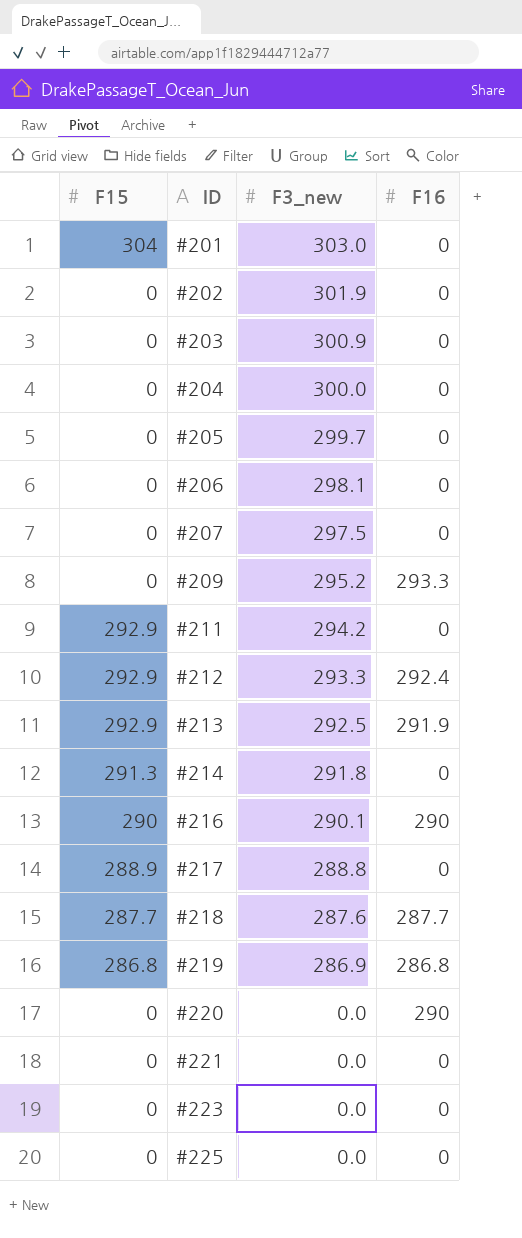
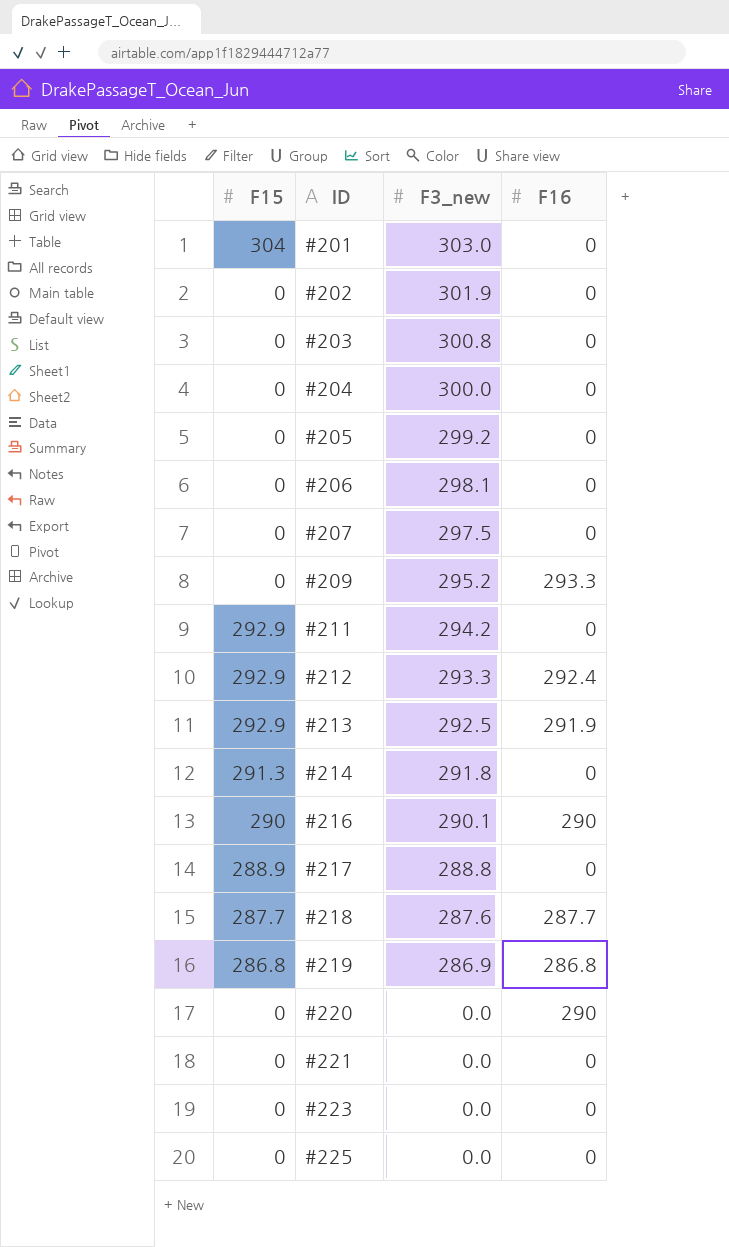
#203 | F3_new: 300.9 -> 300.8
#205 | F3_new: 299.7 -> 299.2

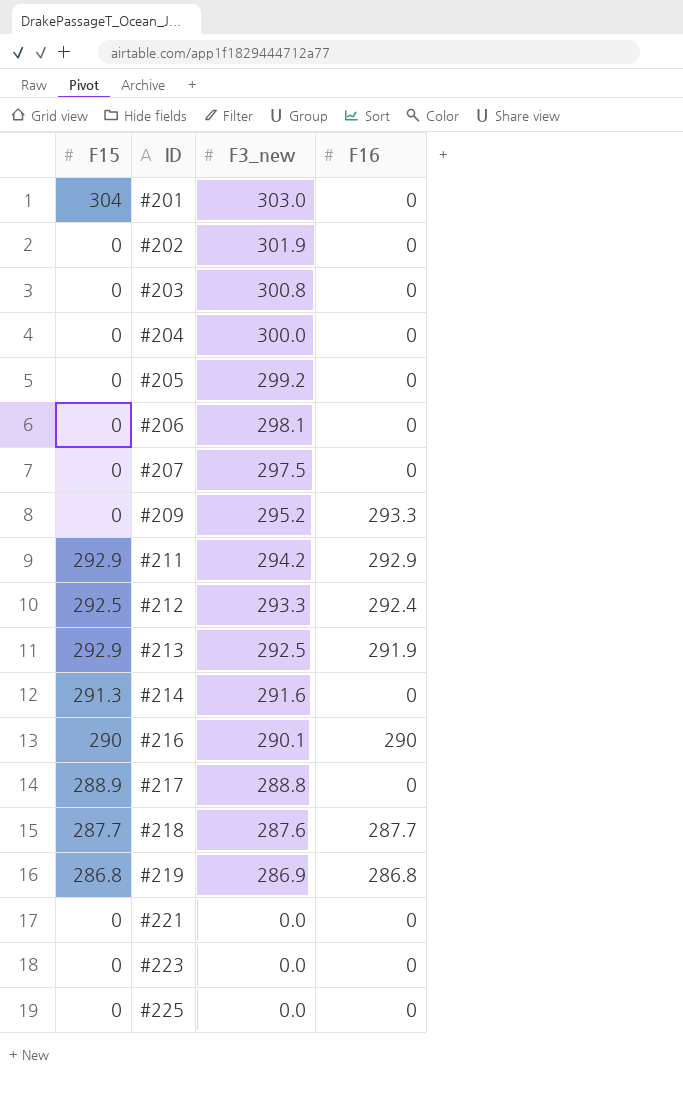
row #220: 0 | 0.0 | 290 -> none
#211 | F16: 0 -> 292.9
#212 | F15: 292.9 -> 292.5
#214 | F3_new: 291.8 -> 291.6

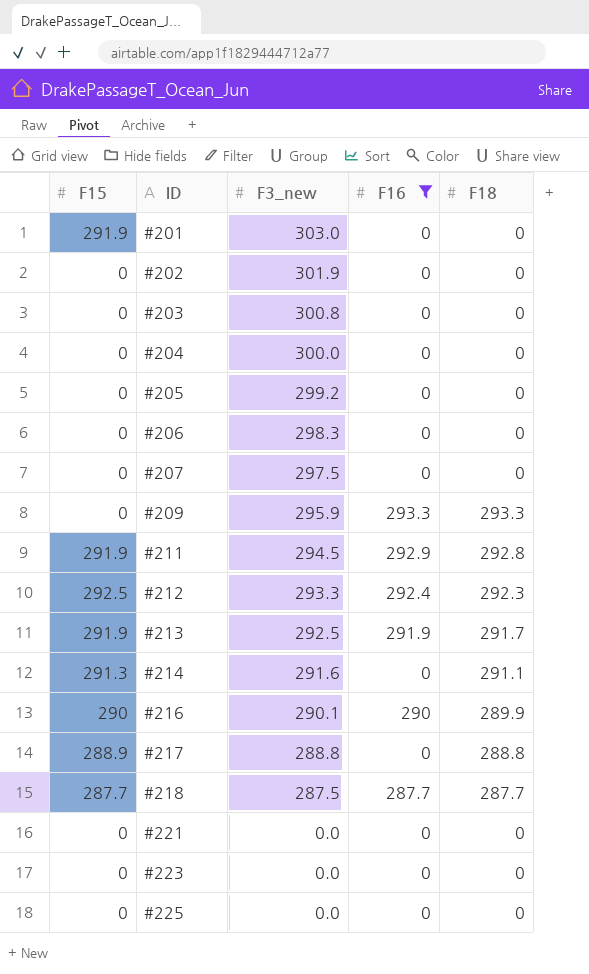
filter: none -> F16 != 286.8
column F18 | position: none -> 5
#201 | F15: 304 -> 291.9
#206 | F3_new: 298.1 -> 298.3
#209 | F3_new: 295.2 -> 295.9
#211 | F15: 292.9 -> 291.9
#211 | F3_new: 294.2 -> 294.5
#213 | F15: 292.9 -> 291.9
#218 | F3_new: 287.6 -> 287.5

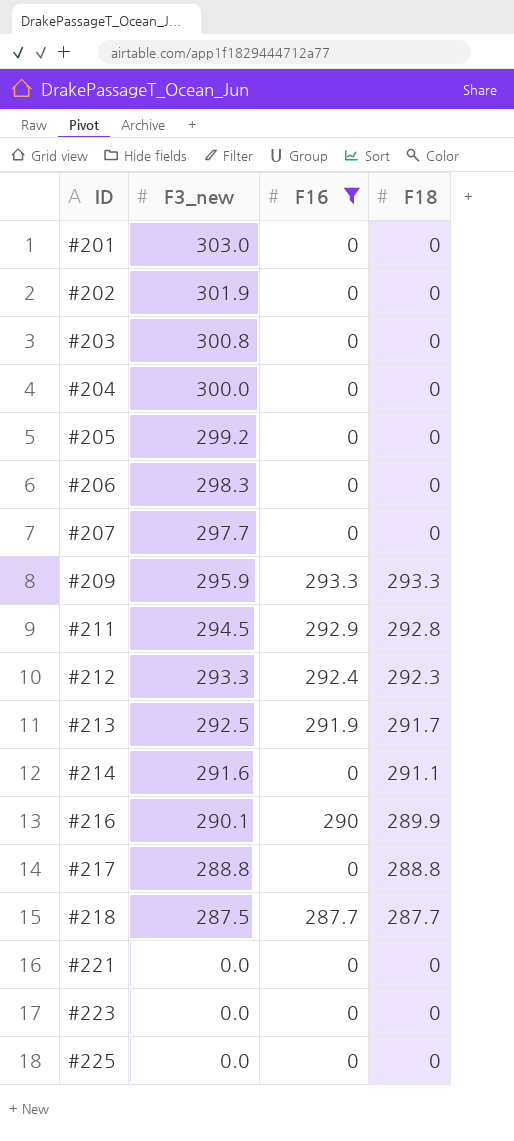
column F15 | position: 1 -> none
#207 | F3_new: 297.5 -> 297.7

